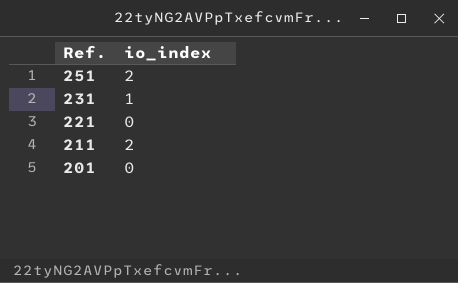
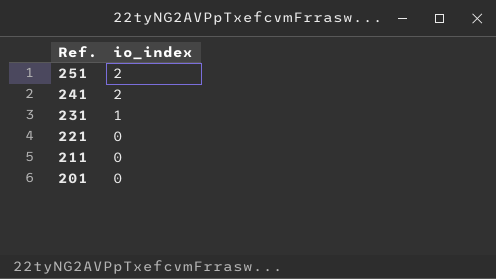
row 241: none -> 2
211 | io_index: 2 -> 0

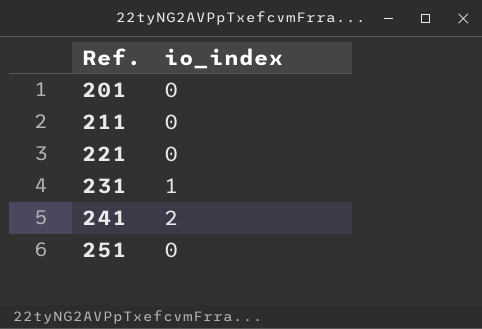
row order: Ref. descending -> Ref. ascending
251 | io_index: 2 -> 0

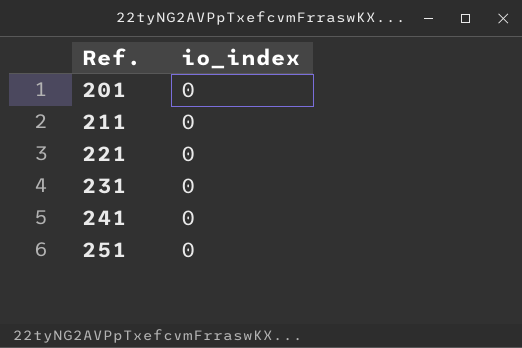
231 | io_index: 1 -> 0
241 | io_index: 2 -> 0

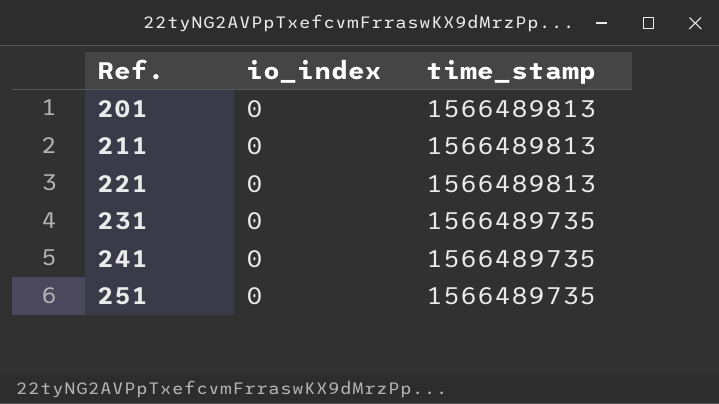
column time_stamp | position: none -> 3

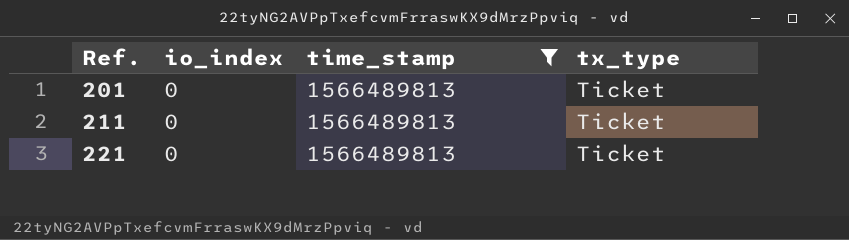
filter: none -> time_stamp = 1566489813
column tx_type | position: none -> 4

